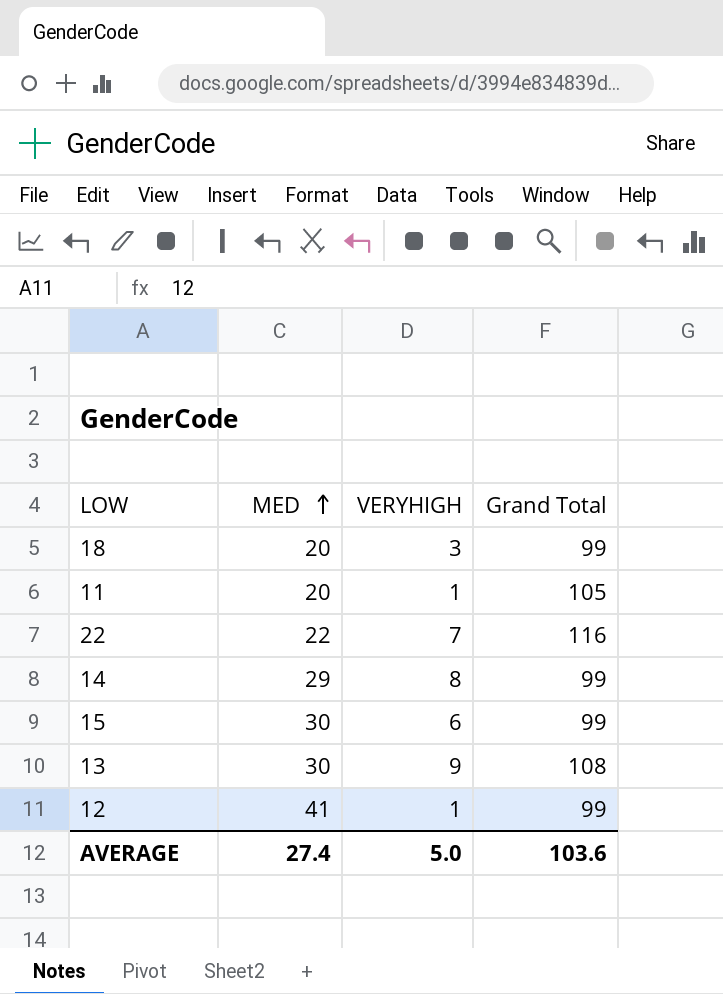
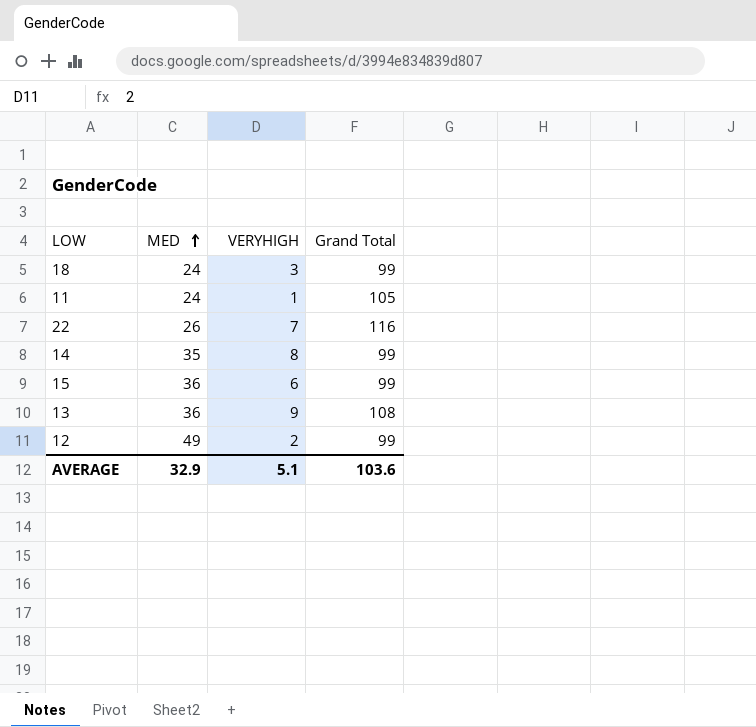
18 | MED: 20 -> 24
11 | MED: 20 -> 24
22 | MED: 22 -> 26
14 | MED: 29 -> 35
15 | MED: 30 -> 36
13 | MED: 30 -> 36
12 | MED: 41 -> 49
12 | VERYHIGH: 1 -> 2
AVERAGE | MED: 27.4 -> 32.9
AVERAGE | VERYHIGH: 5.0 -> 5.1

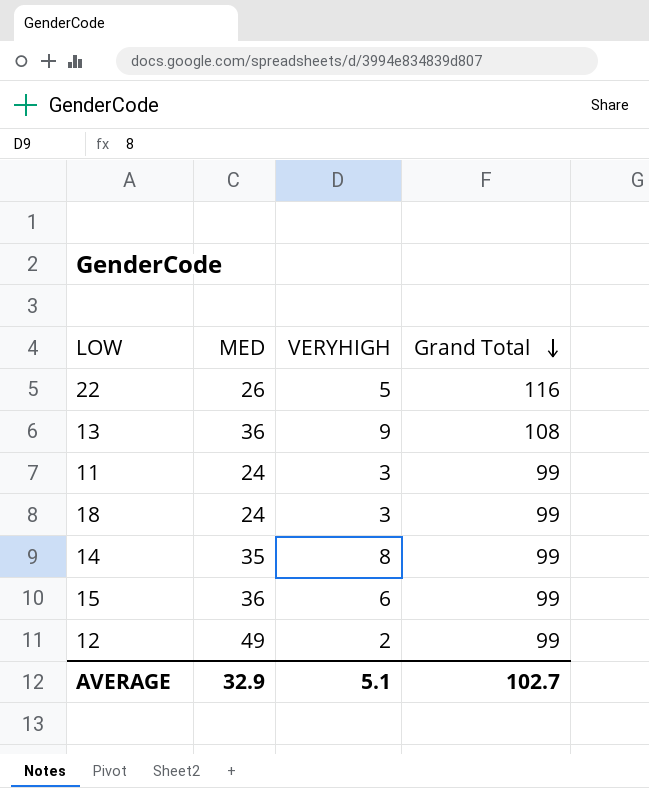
row order: MED ascending -> Grand Total descending
22 | VERYHIGH: 7 -> 5
11 | VERYHIGH: 1 -> 3
11 | Grand Total: 105 -> 99
AVERAGE | Grand Total: 103.6 -> 102.7

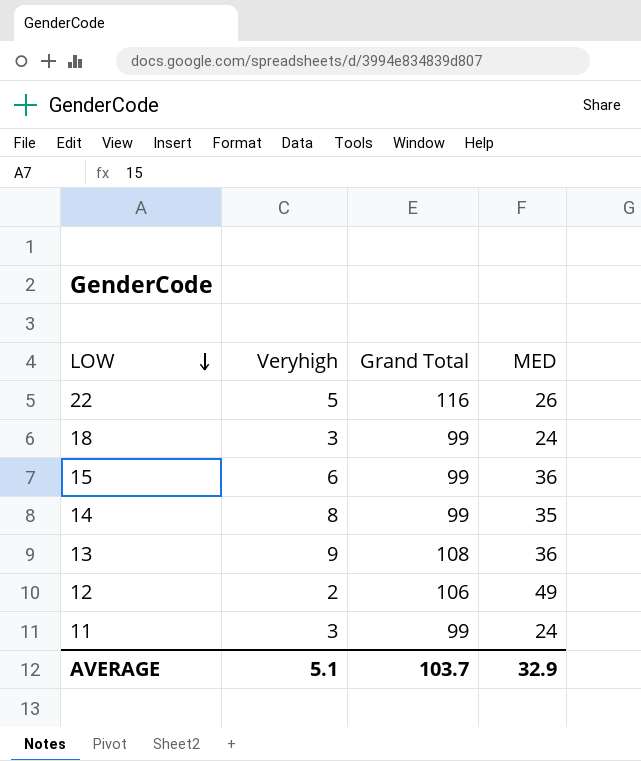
row order: Grand Total descending -> LOW descending
column name: VERYHIGH -> Veryhigh
column MED | position: 2 -> 4
12 | Grand Total: 99 -> 106
AVERAGE | Grand Total: 102.7 -> 103.7

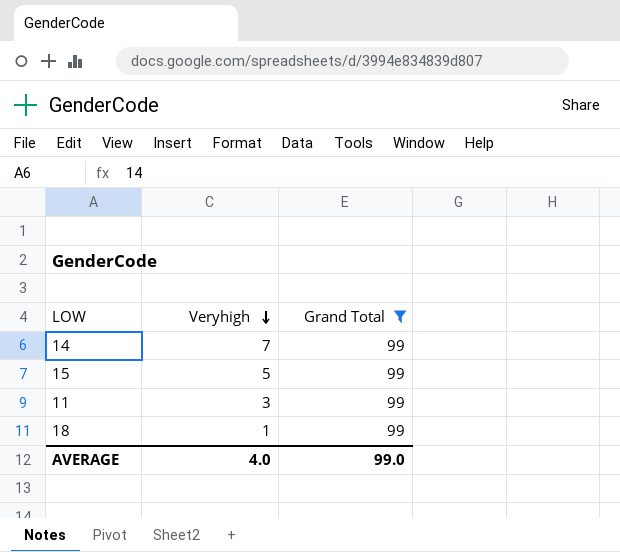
filter: none -> Grand Total = 99
row order: LOW descending -> Veryhigh descending
column MED | position: 4 -> none
14 | Veryhigh: 8 -> 7
15 | Veryhigh: 6 -> 5
18 | Veryhigh: 3 -> 1
AVERAGE | Veryhigh: 5.1 -> 4.0
AVERAGE | Grand Total: 103.7 -> 99.0

